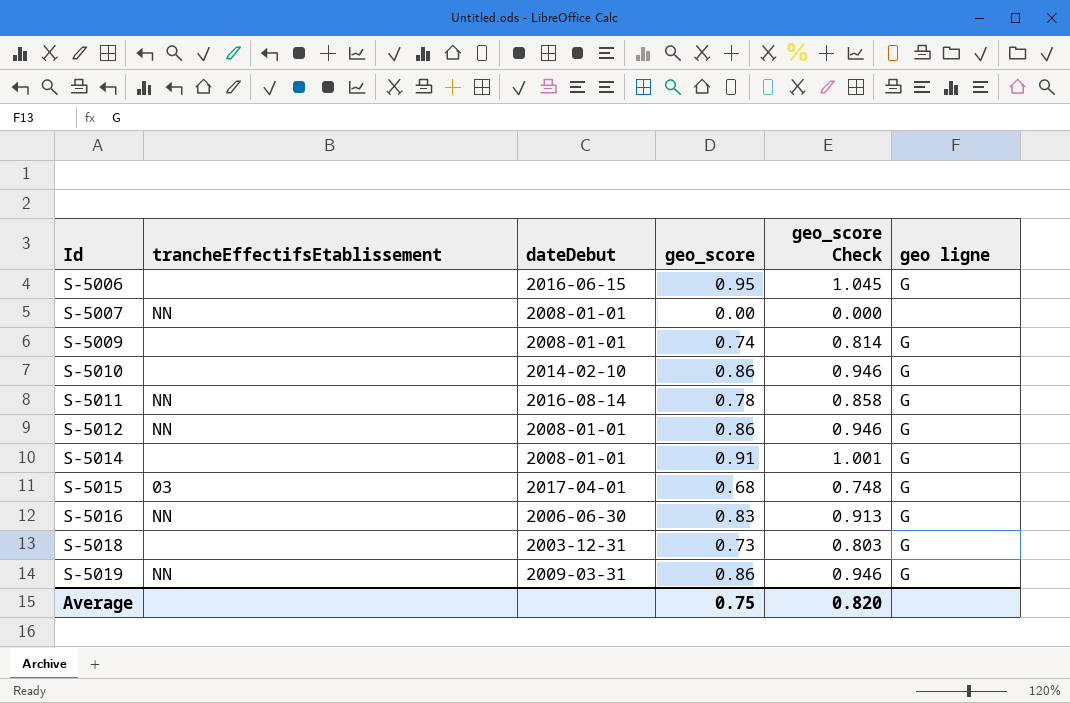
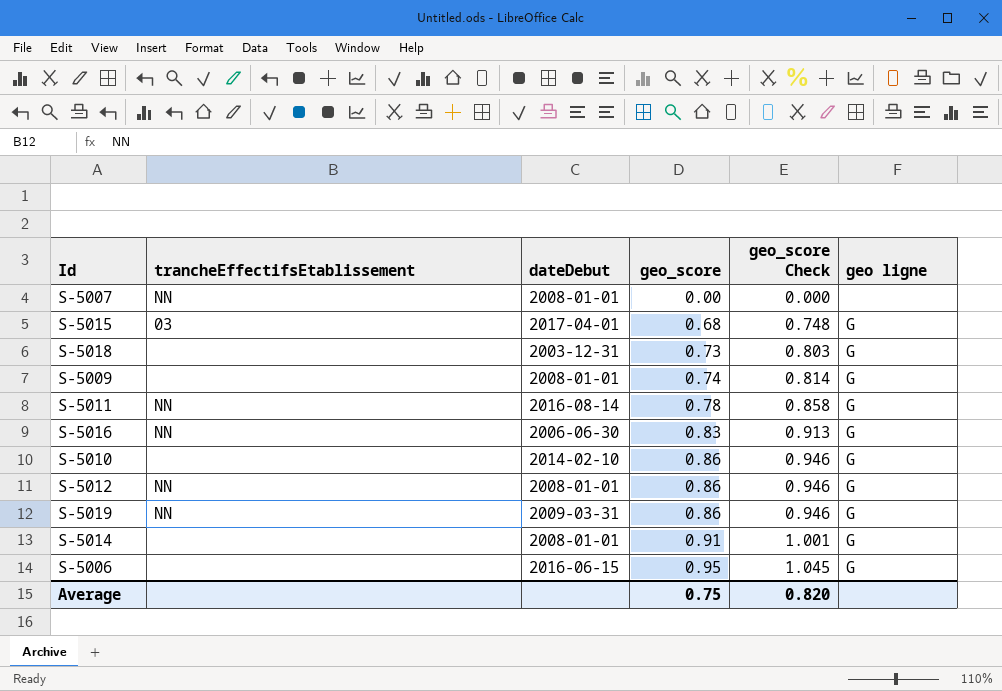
row order: Id ascending -> geo_score ascending

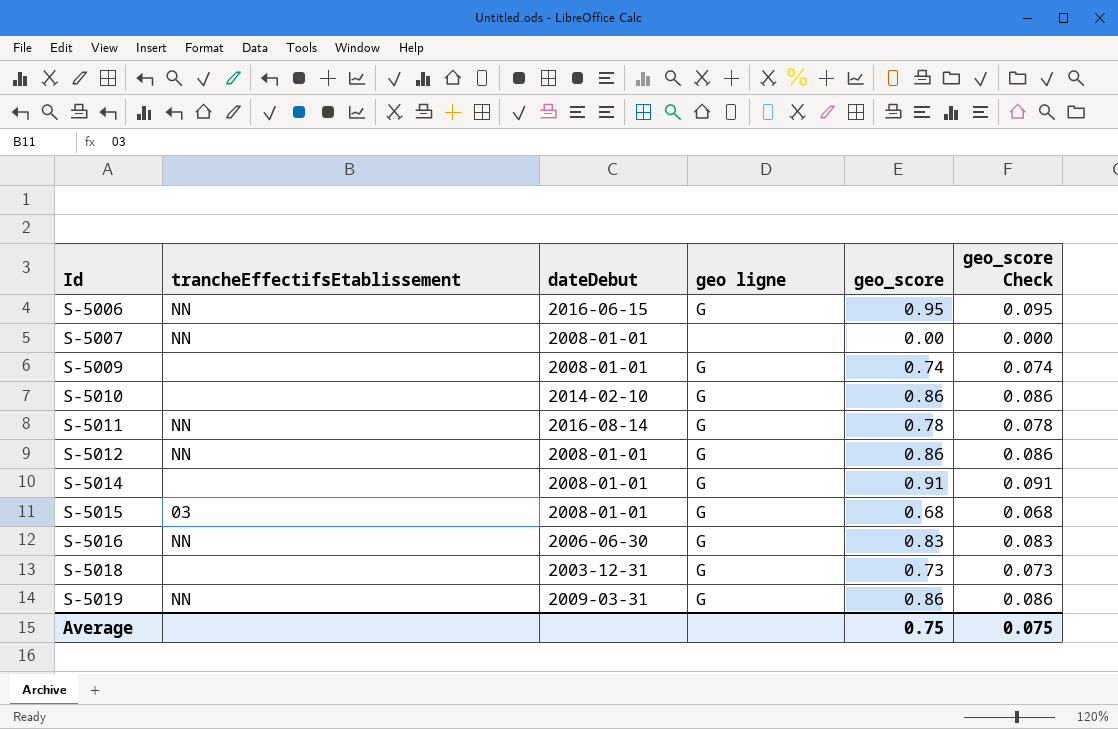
row order: geo_score ascending -> Id ascending
column geo ligne | position: 6 -> 4
column geo_score Check | formula: [geo_score] * 1.1 -> [geo_score] * 0.1
S-5006 | trancheEffectifsEtablissement: none -> NN
S-5015 | dateDebut: 2017-04-01 -> 2008-01-01
Average | geo_score Check: 0.820 -> 0.075

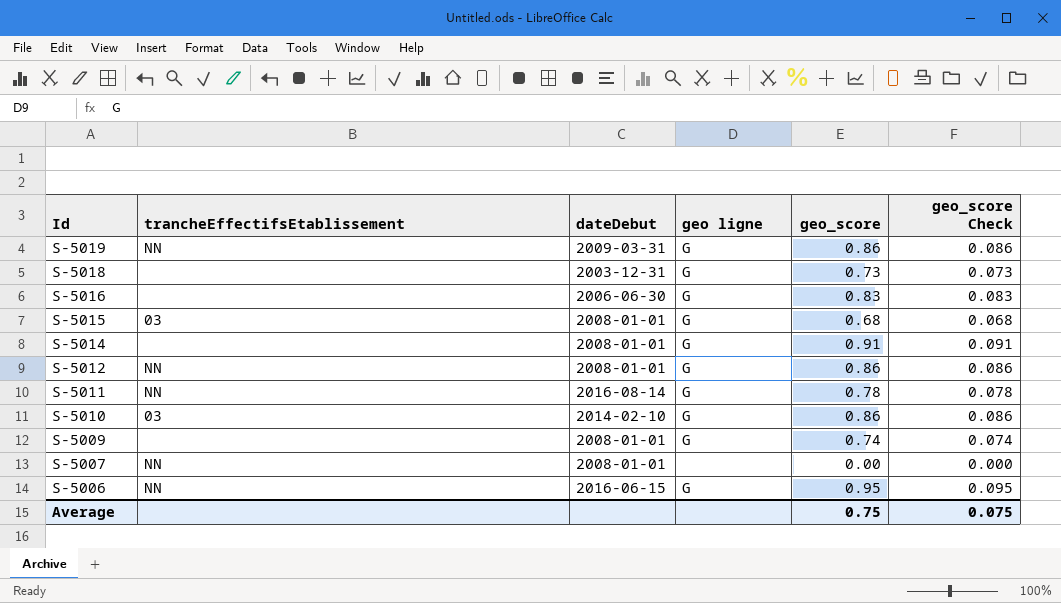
row order: Id ascending -> Id descending
S-5016 | trancheEffectifsEtablissement: NN -> none
S-5010 | trancheEffectifsEtablissement: none -> 03

